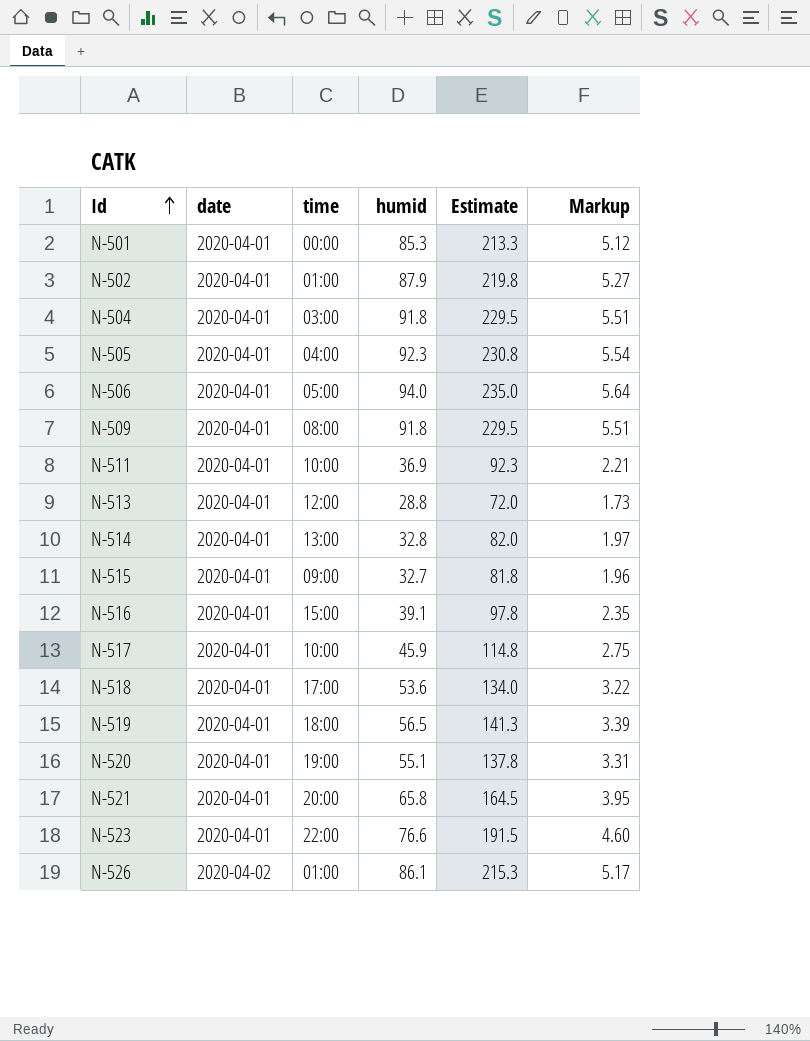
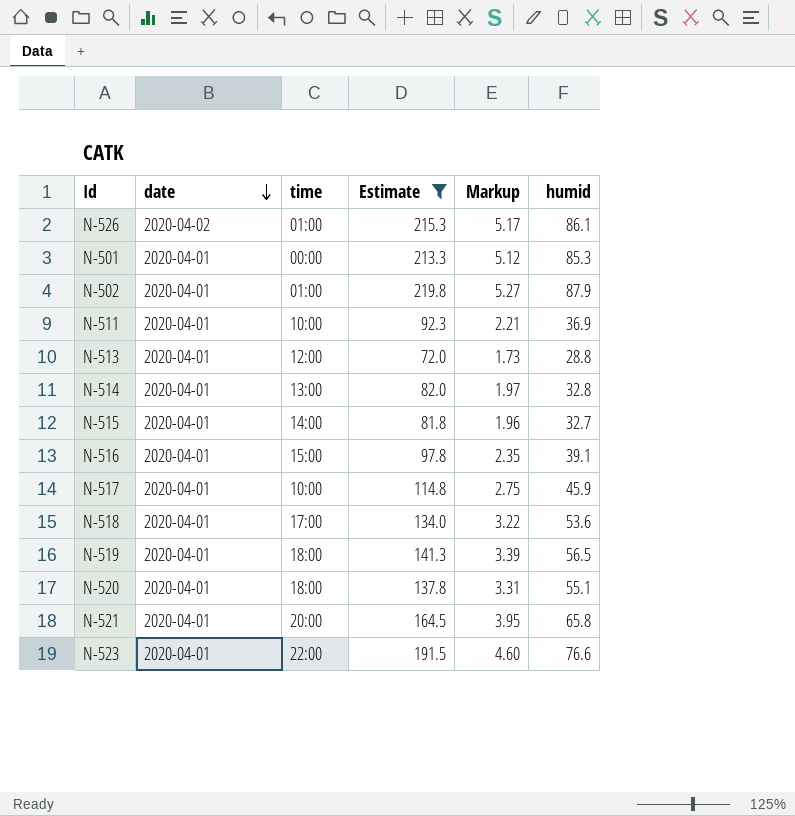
filter: none -> Estimate <= 219.8
row order: Id ascending -> date descending
column humid | position: 4 -> 6
N-515 | time: 09:00 -> 14:00
N-520 | time: 19:00 -> 18:00

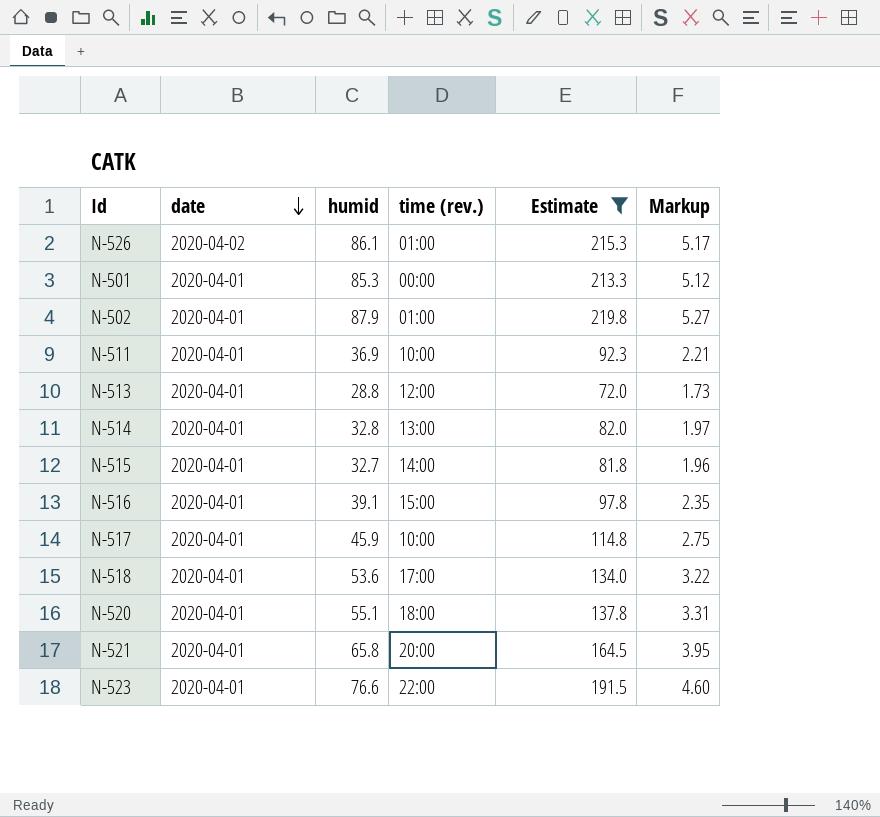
column humid | position: 6 -> 3
column name: time -> time (rev.)
row N-519: 2020-04-01 | 18:00 | 141.3 | 3.39 | 56.5 -> none

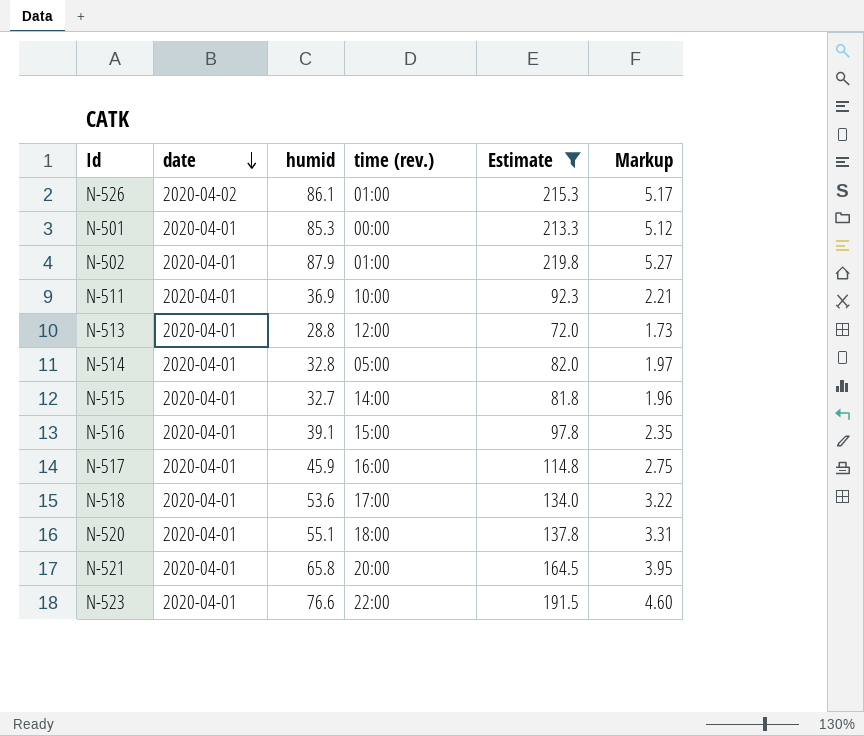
N-514 | time (rev.): 13:00 -> 05:00
N-517 | time (rev.): 10:00 -> 16:00

